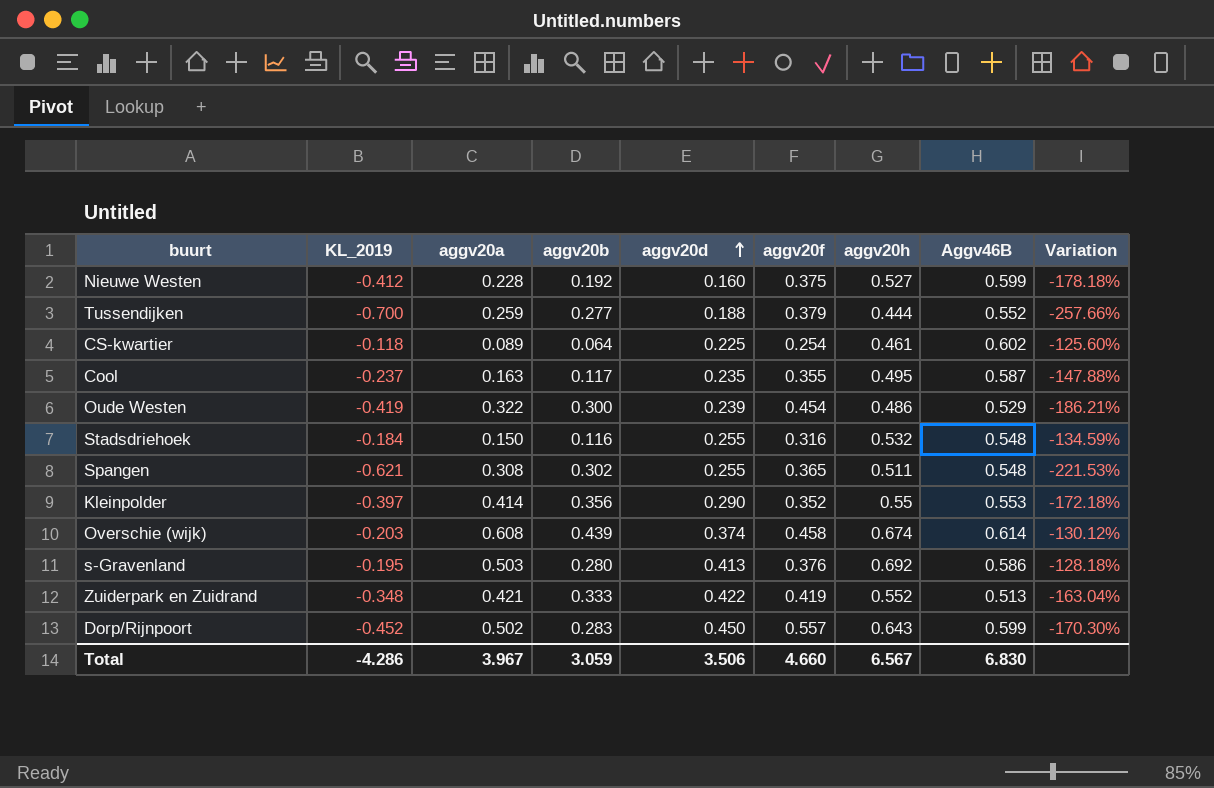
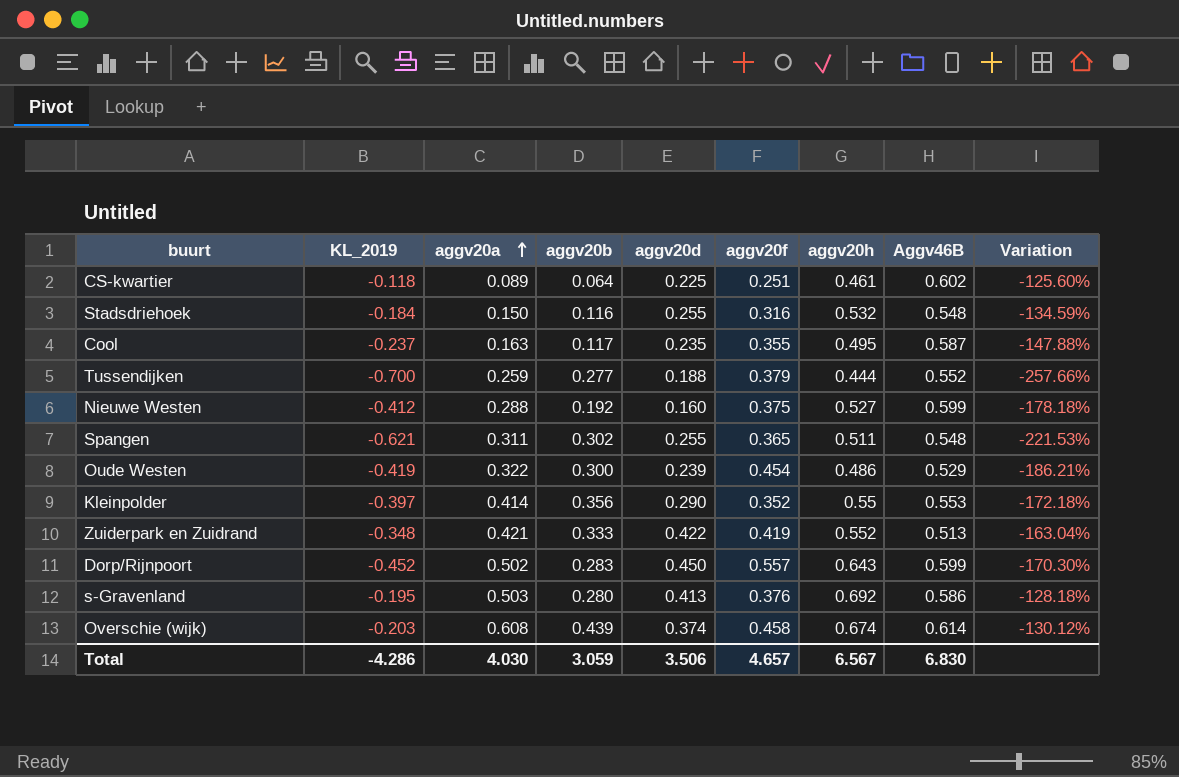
row order: aggv20d ascending -> aggv20a ascending
CS-kwartier | aggv20f: 0.254 -> 0.251
Nieuwe Westen | aggv20a: 0.228 -> 0.288
Spangen | aggv20a: 0.308 -> 0.311
Total | aggv20a: 3.967 -> 4.030
Total | aggv20f: 4.660 -> 4.657

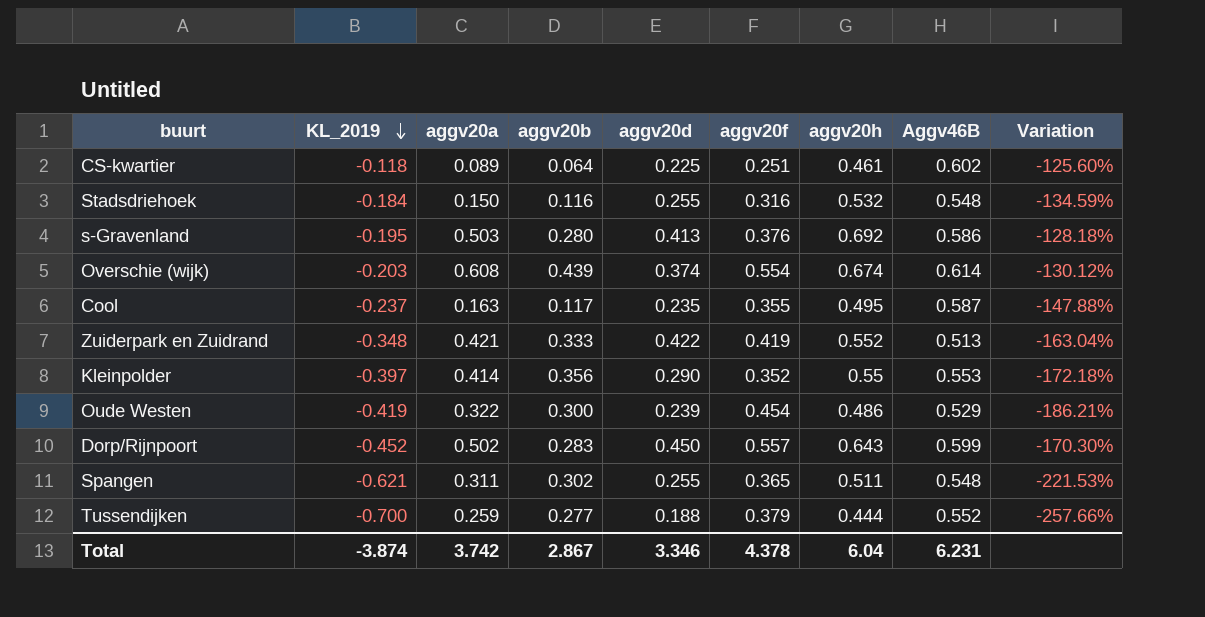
row order: aggv20a ascending -> KL_2019 descending
row Nieuwe Westen: -0.412 | 0.288 | 0.192 | 0.160 | 0.375 | 0.527 | 0.599 | -178.18% -> none
Overschie (wijk) | aggv20f: 0.458 -> 0.554
Total | KL_2019: -4.286 -> -3.874
Total | aggv20a: 4.030 -> 3.742
Total | aggv20b: 3.059 -> 2.867
Total | aggv20d: 3.506 -> 3.346
Total | aggv20f: 4.657 -> 4.378
Total | aggv20h: 6.567 -> 6.04
Total | Aggv46B: 6.830 -> 6.231

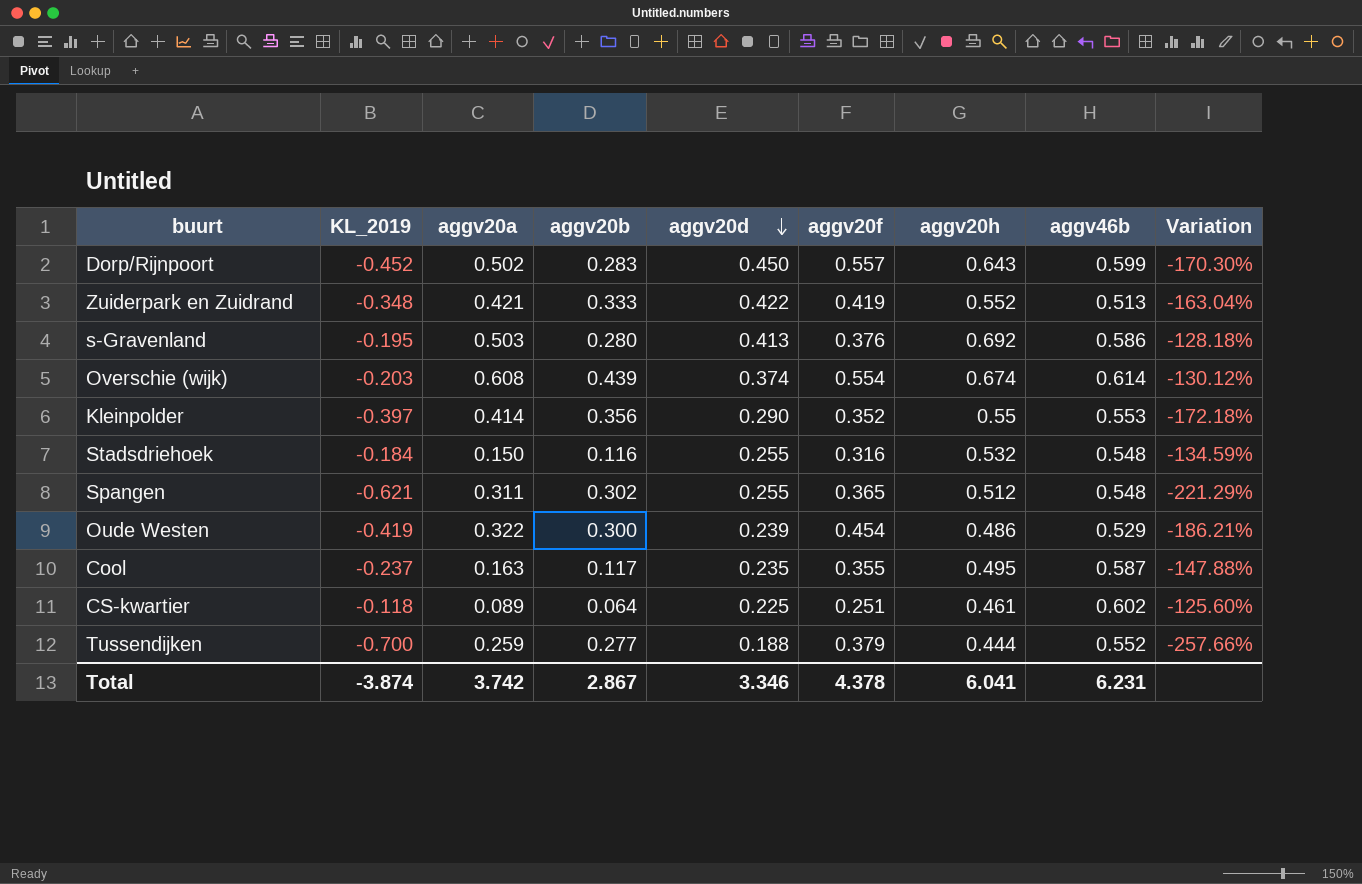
row order: KL_2019 descending -> aggv20d descending
column name: Aggv46B -> aggv46b
Spangen | aggv20h: 0.511 -> 0.512
Spangen | Variation: -221.53% -> -221.29%
Total | aggv20h: 6.04 -> 6.041

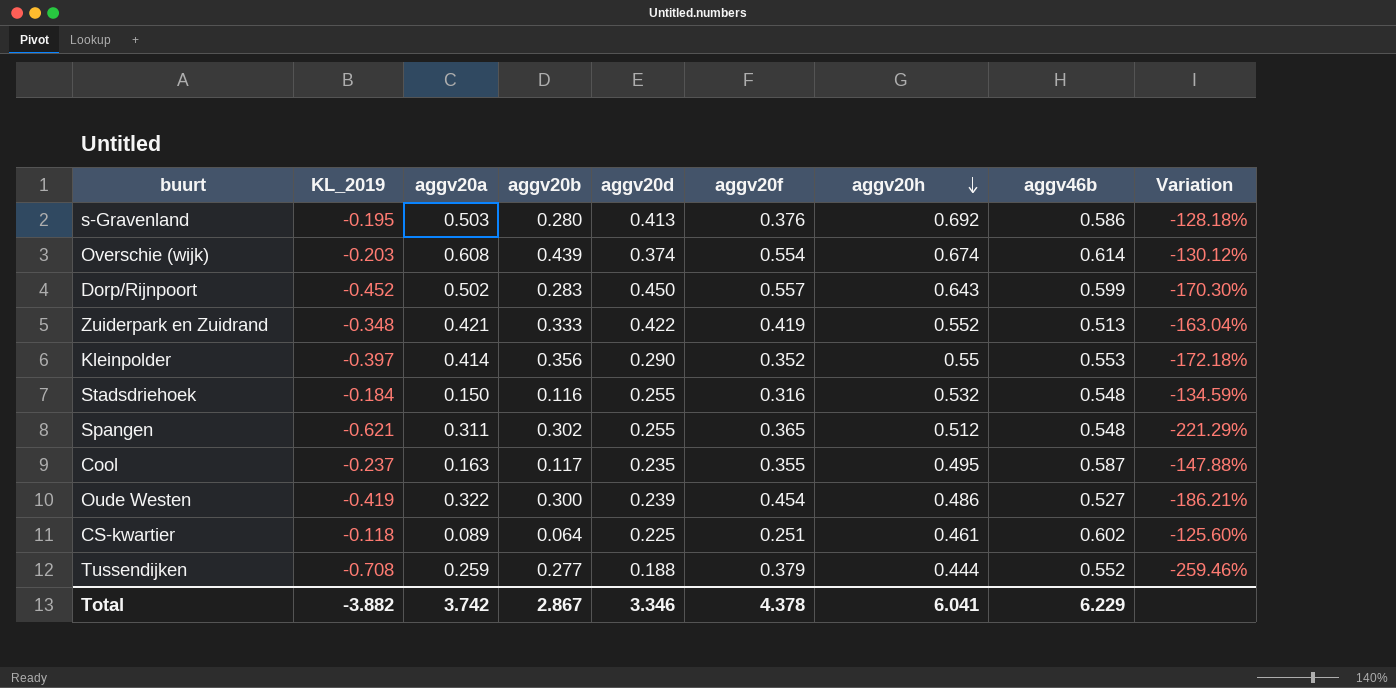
row order: aggv20d descending -> aggv20h descending
Oude Westen | aggv46b: 0.529 -> 0.527
Tussendijken | KL_2019: -0.700 -> -0.708
Tussendijken | Variation: -257.66% -> -259.46%
Total | KL_2019: -3.874 -> -3.882
Total | aggv46b: 6.231 -> 6.229

